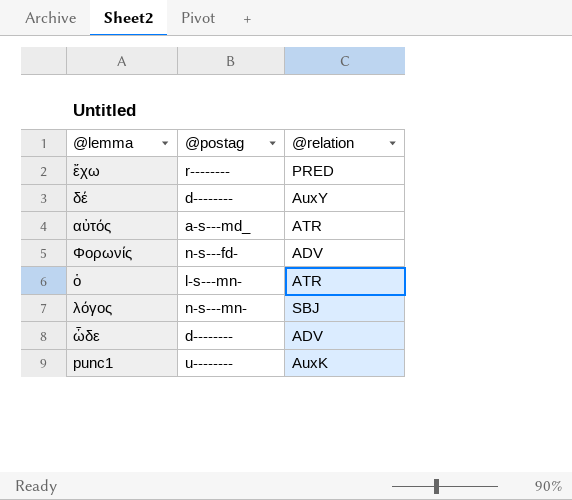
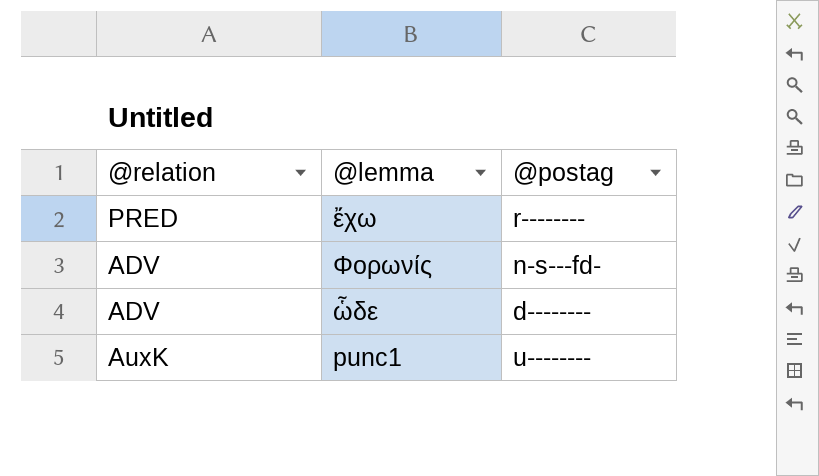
column @relation | position: 3 -> 1
row δέ: d-------- | AuxY -> none
row αὐτός: a-s---md_ | ATR -> none
row ὁ: l-s---mn- | ATR -> none
row λόγος: n-s---mn- | SBJ -> none

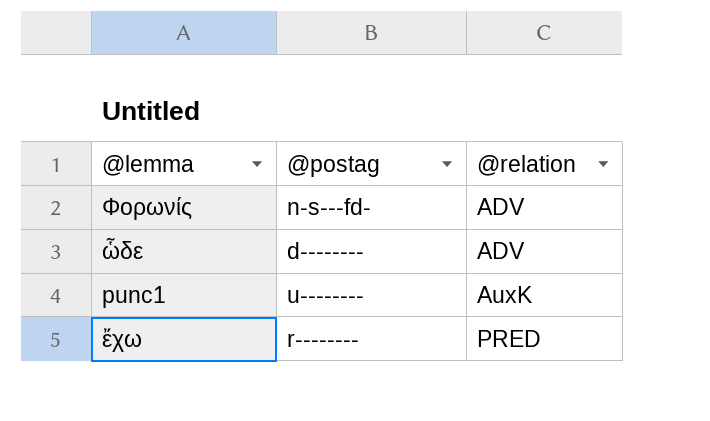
row order: none -> @relation ascending
column @relation | position: 1 -> 3

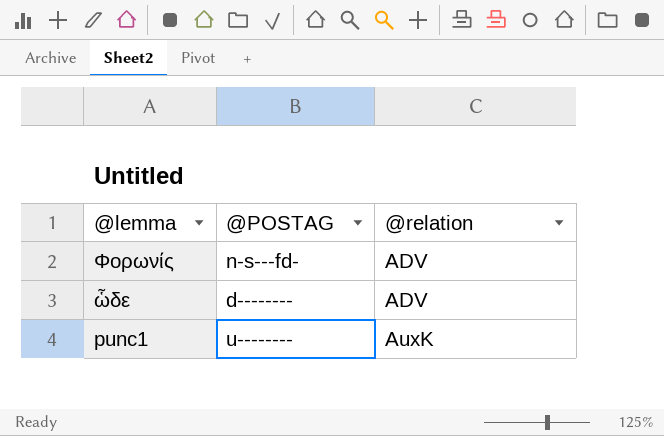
column name: @postag -> @POSTAG
row ἔχω: r-------- | PRED -> none

